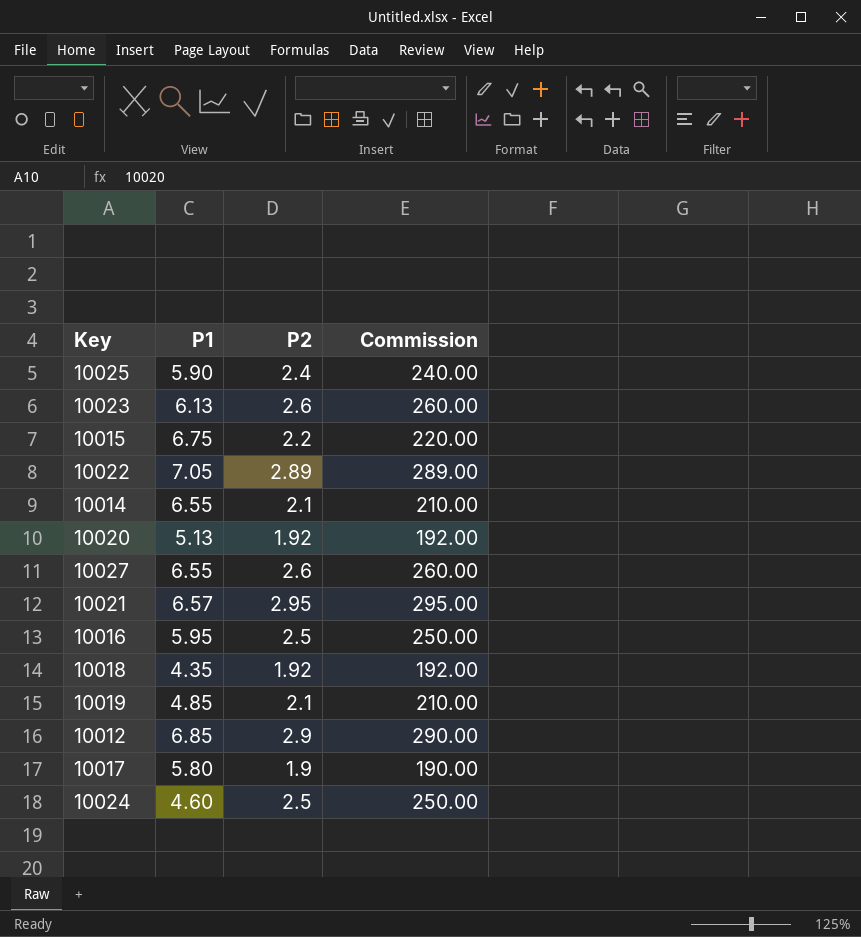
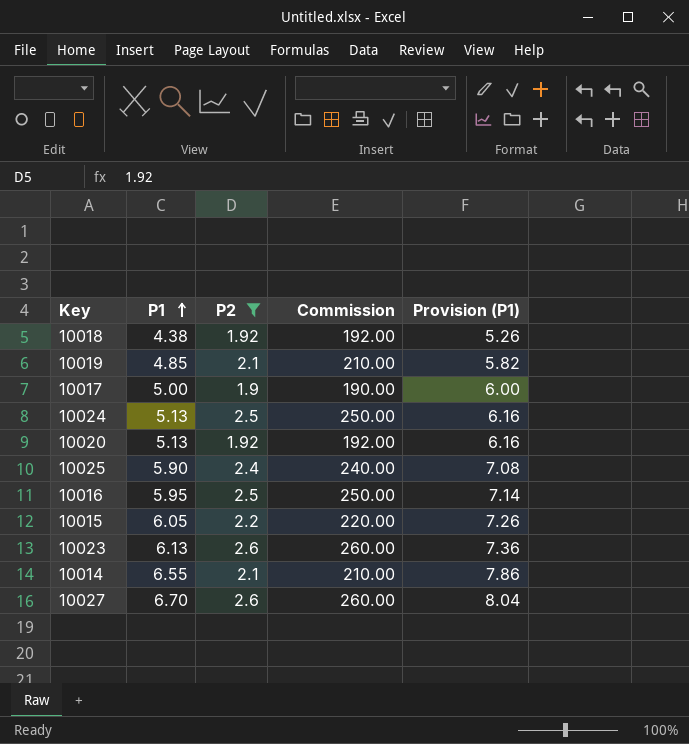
filter: none -> P2 <= 2.6
row order: none -> P1 ascending
column Provision (P1) | formula: none -> [P1] * 1.2
10018 | P1: 4.35 -> 4.38
10017 | P1: 5.80 -> 5.00
10024 | P1: 4.60 -> 5.13
10015 | P1: 6.75 -> 6.05
10027 | P1: 6.55 -> 6.70

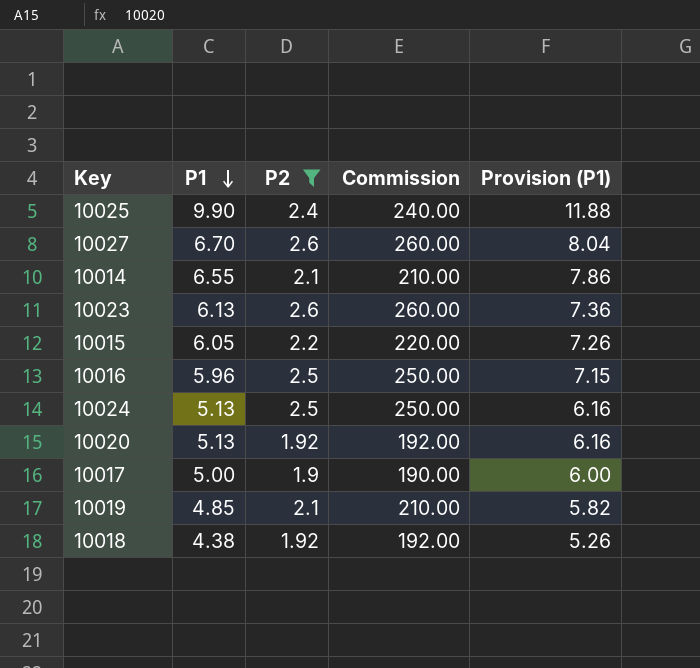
row order: P1 ascending -> P1 descending
10025 | P1: 5.90 -> 9.90
10025 | Provision (P1): 7.08 -> 11.88
10016 | P1: 5.95 -> 5.96
10016 | Provision (P1): 7.14 -> 7.15

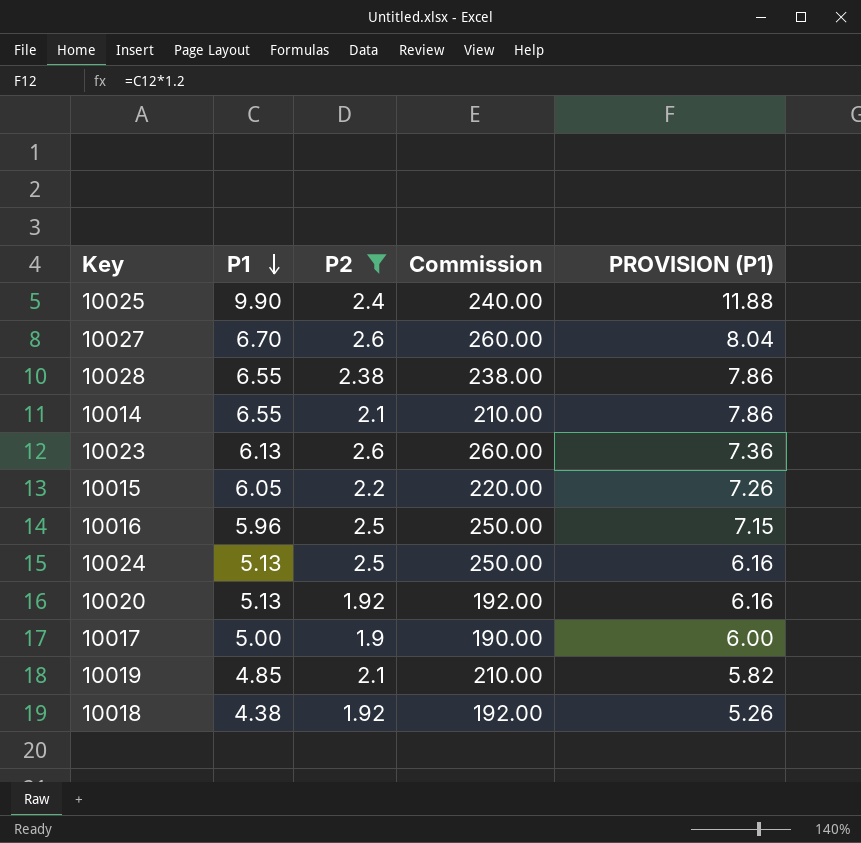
column name: Provision (P1) -> PROVISION (P1)
row 10028: none -> 6.55 | 2.38 | 238.00 | 7.86

